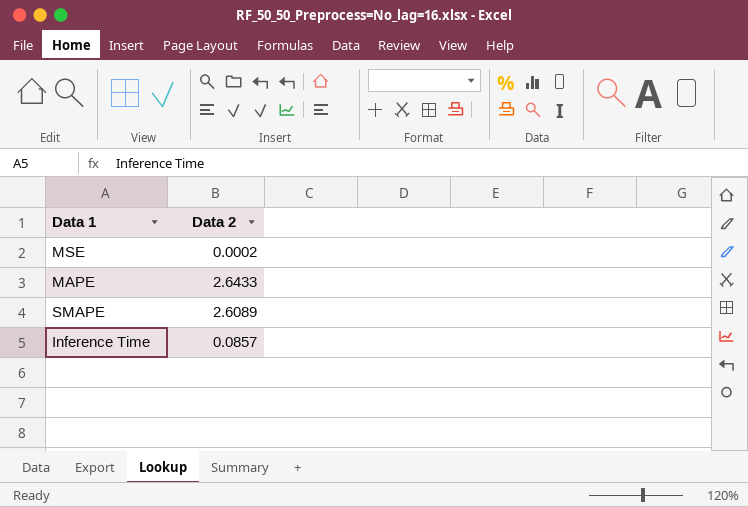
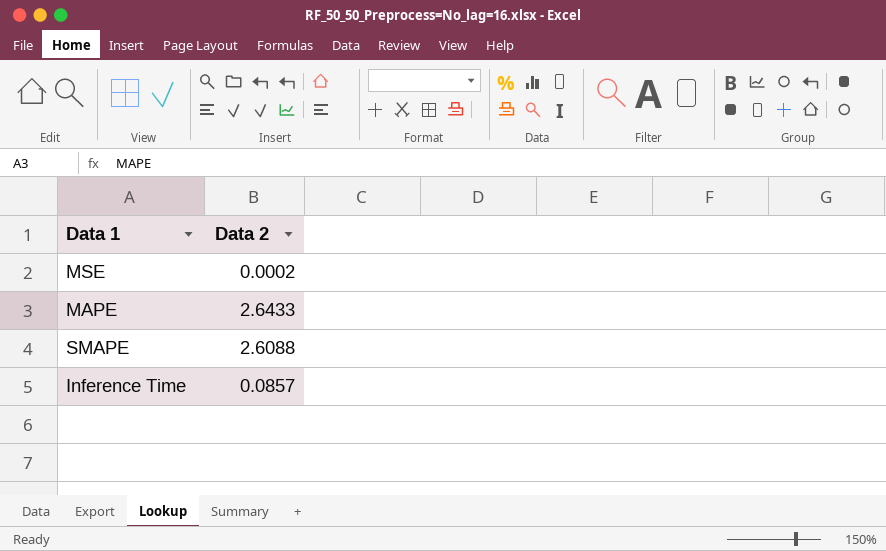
SMAPE | Data 2: 2.6089 -> 2.6088

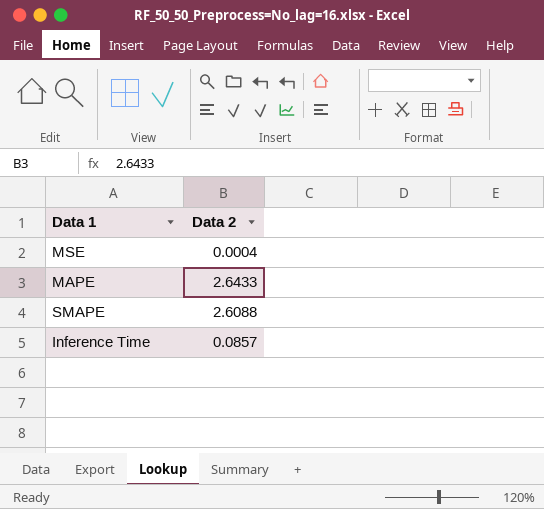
MSE | Data 2: 0.0002 -> 0.0004

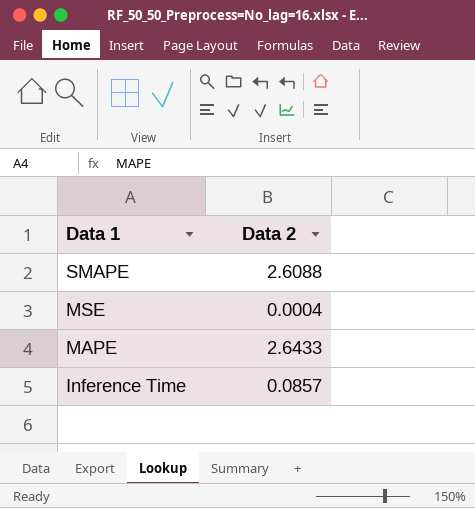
row order: none -> Data 1 descending

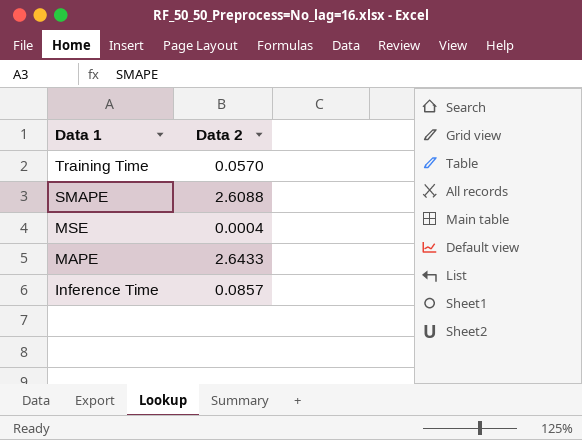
row Training Time: none -> 0.0570

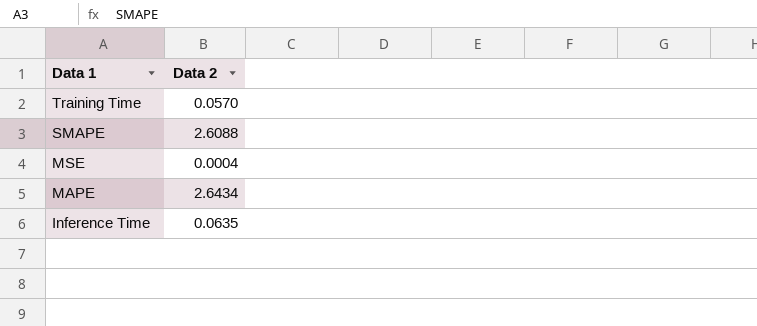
MAPE | Data 2: 2.6433 -> 2.6434
Inference Time | Data 2: 0.0857 -> 0.0635

